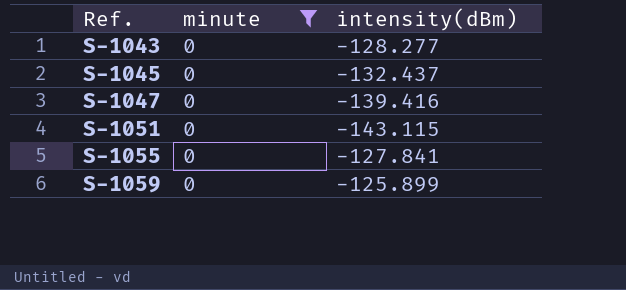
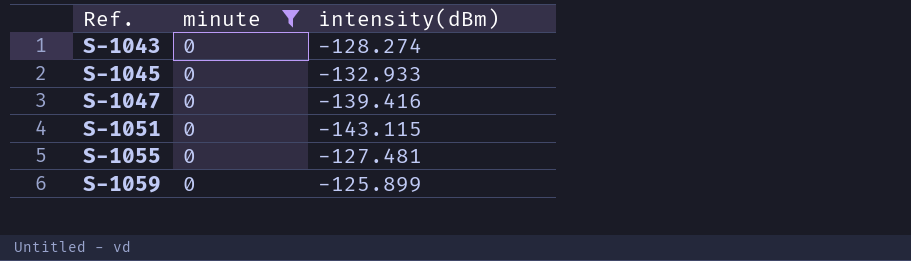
S-1043 | intensity(dBm): -128.277 -> -128.274
S-1045 | intensity(dBm): -132.437 -> -132.933
S-1055 | intensity(dBm): -127.841 -> -127.481

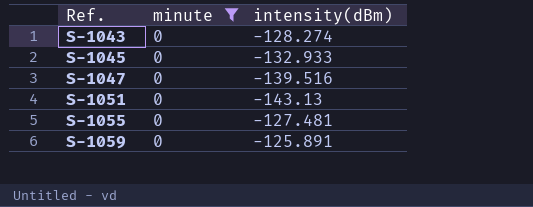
S-1047 | intensity(dBm): -139.416 -> -139.516
S-1051 | intensity(dBm): -143.115 -> -143.13
S-1059 | intensity(dBm): -125.899 -> -125.891

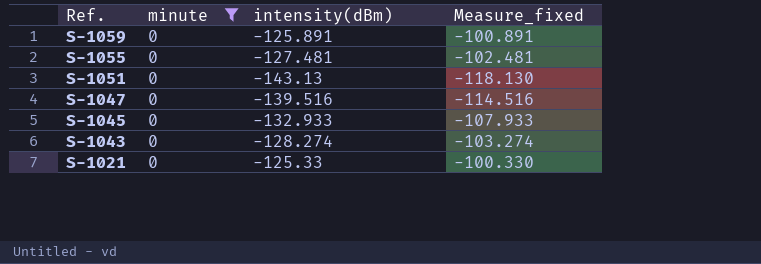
row order: Ref. ascending -> Ref. descending
column Measure_fixed | formula: none -> [intensity(dBm)] + 25
row S-1021: none -> 0 | -125.33 | -100.330

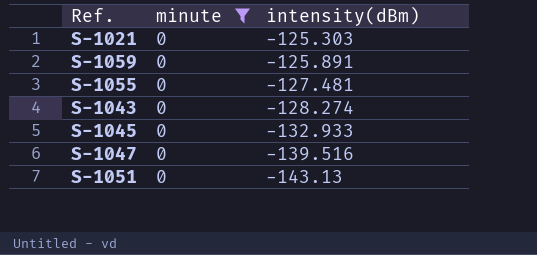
row order: Ref. descending -> intensity(dBm) descending
column Measure_fixed | formula: [intensity(dBm)] + 25 -> none
S-1021 | intensity(dBm): -125.33 -> -125.303

